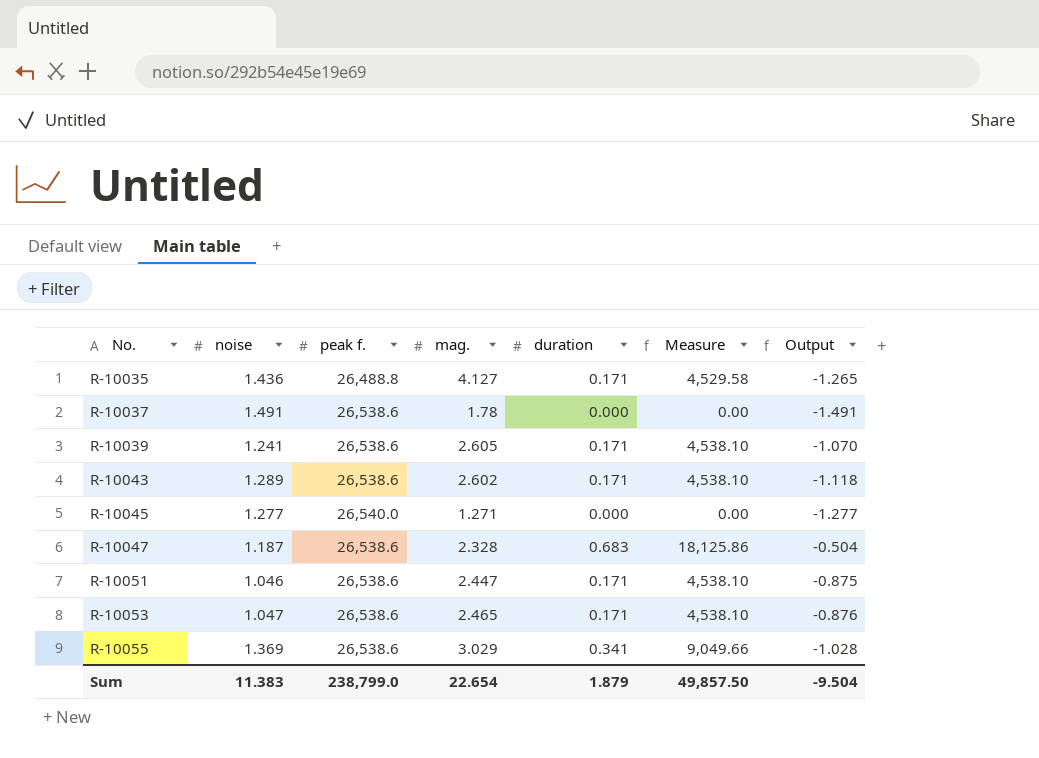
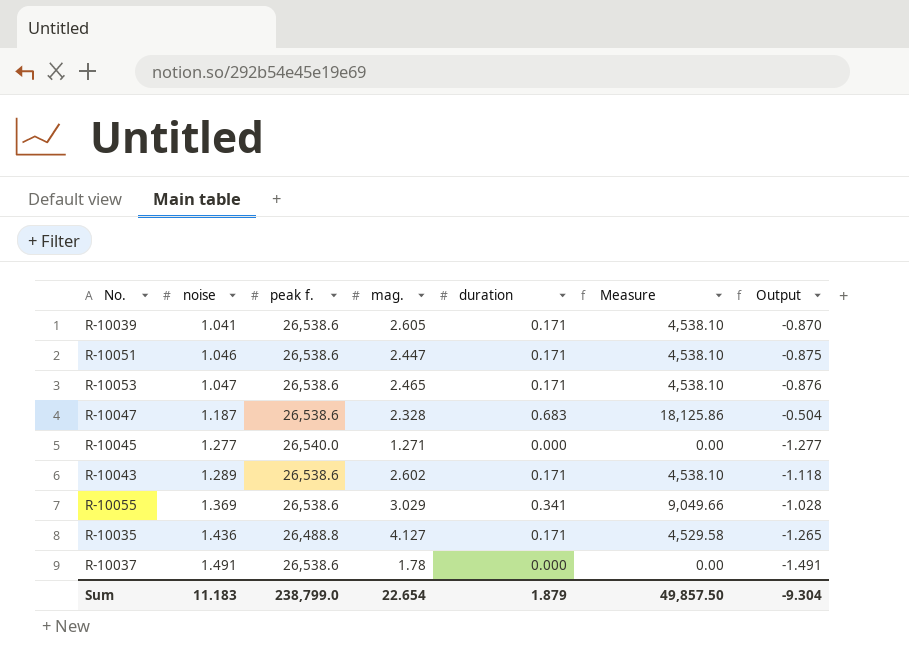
row order: No. ascending -> noise ascending
R-10039 | noise: 1.241 -> 1.041
R-10039 | Output: -1.070 -> -0.870
Sum | noise: 11.383 -> 11.183
Sum | Output: -9.504 -> -9.304

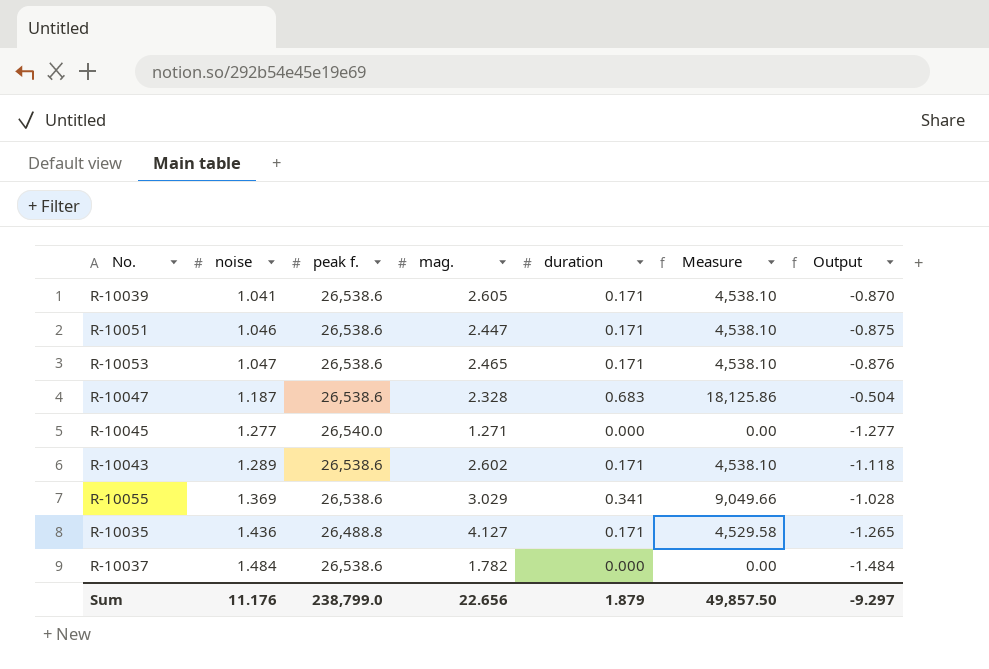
R-10037 | noise: 1.491 -> 1.484
R-10037 | mag.: 1.78 -> 1.782
R-10037 | Output: -1.491 -> -1.484
Sum | noise: 11.183 -> 11.176
Sum | mag.: 22.654 -> 22.656
Sum | Output: -9.304 -> -9.297

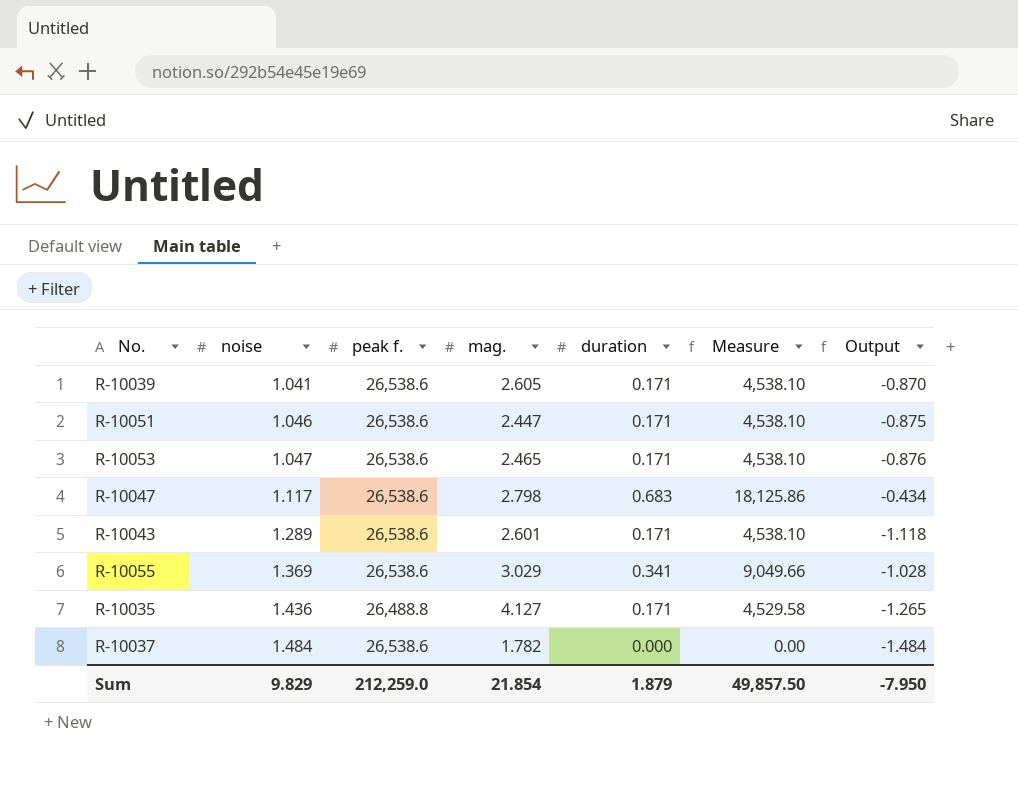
row R-10045: 1.277 | 26,540.0 | 1.271 | 0.000 | 0.00 | -1.277 -> none
R-10047 | noise: 1.187 -> 1.117
R-10047 | mag.: 2.328 -> 2.798
R-10047 | Output: -0.504 -> -0.434
R-10043 | mag.: 2.602 -> 2.601
Sum | noise: 11.176 -> 9.829
Sum | peak f.: 238,799.0 -> 212,259.0
Sum | mag.: 22.656 -> 21.854
Sum | Output: -9.297 -> -7.950

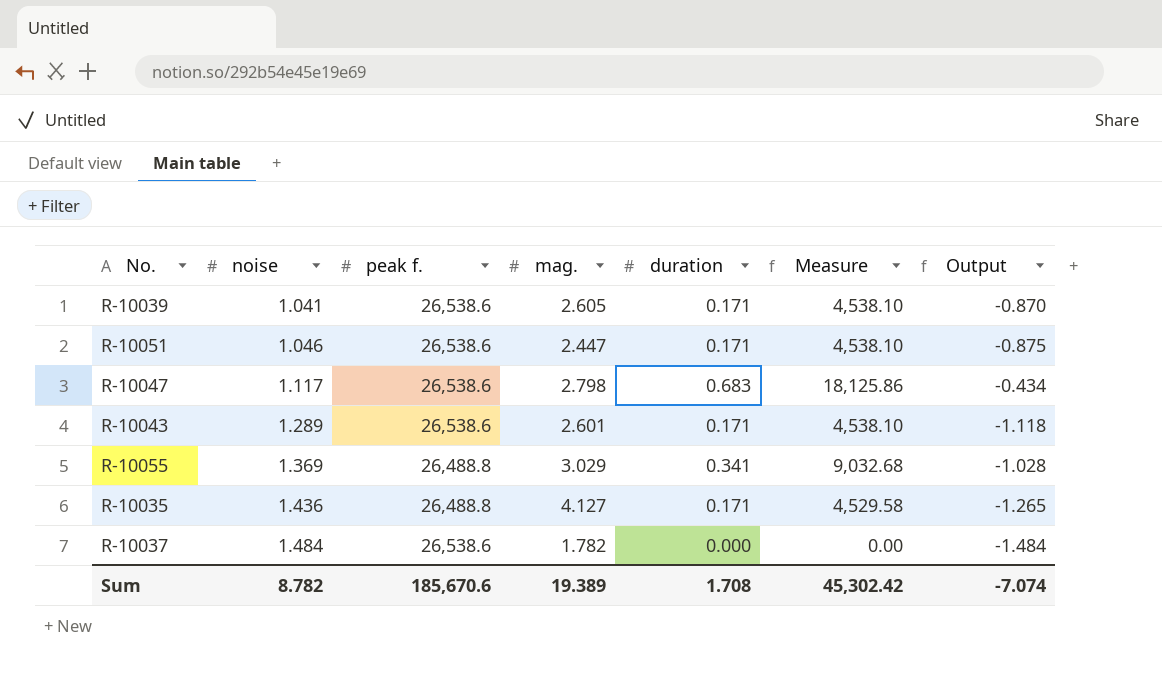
row R-10053: 1.047 | 26,538.6 | 2.465 | 0.171 | 4,538.10 | -0.876 -> none
R-10055 | peak f.: 26,538.6 -> 26,488.8
R-10055 | Measure: 9,049.66 -> 9,032.68
Sum | noise: 9.829 -> 8.782
Sum | peak f.: 212,259.0 -> 185,670.6
Sum | mag.: 21.854 -> 19.389
Sum | duration: 1.879 -> 1.708
Sum | Measure: 49,857.50 -> 45,302.42
Sum | Output: -7.950 -> -7.074

